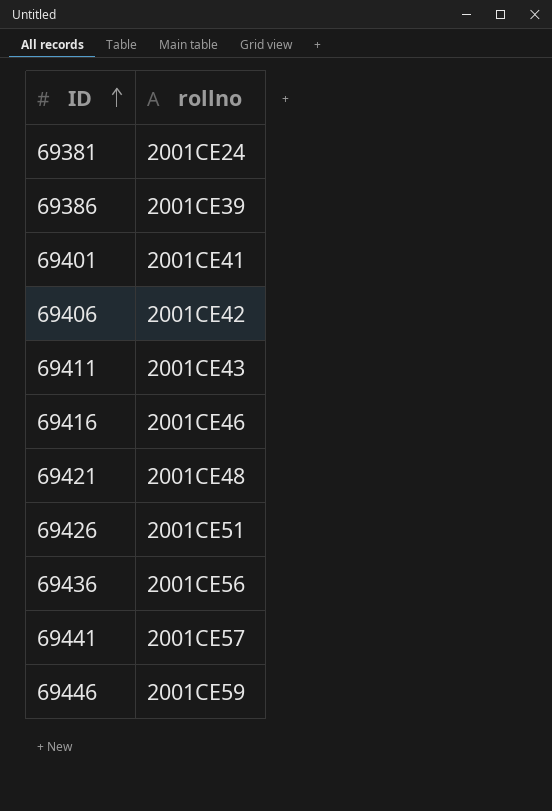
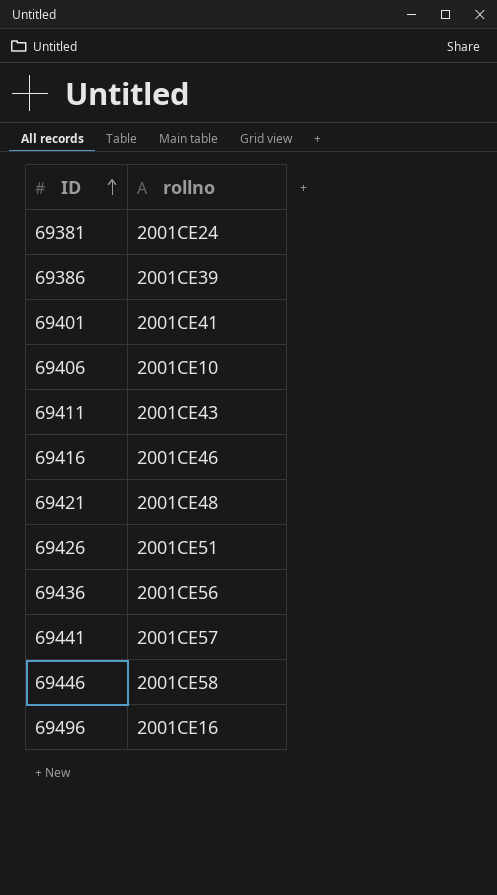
69406 | rollno: 2001CE42 -> 2001CE10
69446 | rollno: 2001CE59 -> 2001CE58
row 69496: none -> 2001CE16

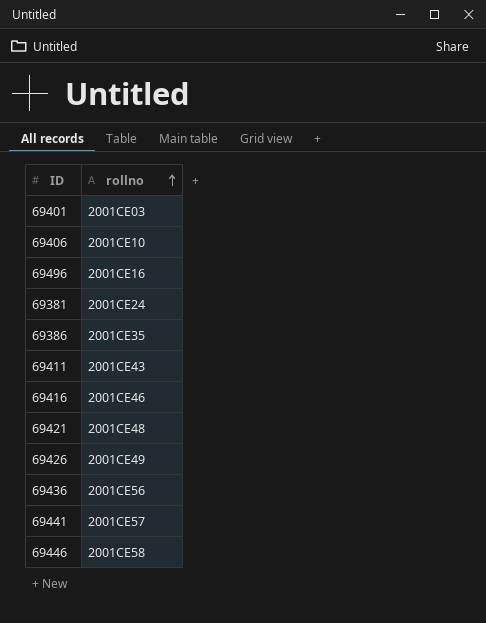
row order: ID ascending -> rollno ascending
69401 | rollno: 2001CE41 -> 2001CE03
69386 | rollno: 2001CE39 -> 2001CE35
69426 | rollno: 2001CE51 -> 2001CE49

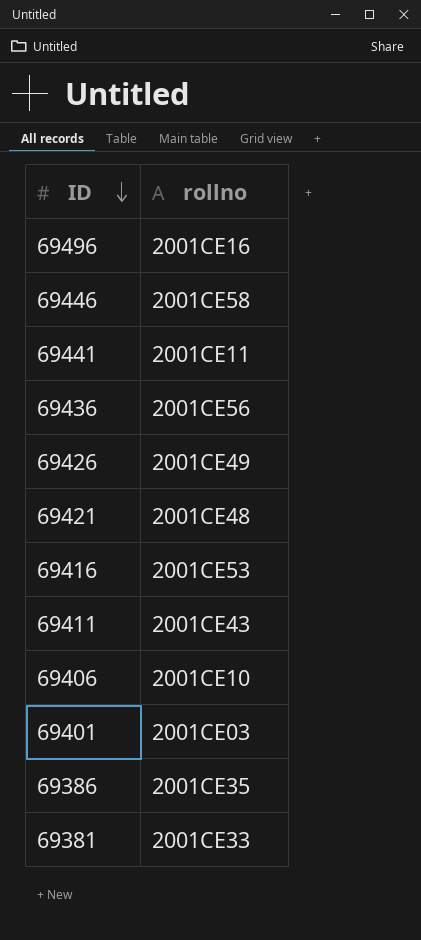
row order: rollno ascending -> ID descending
69441 | rollno: 2001CE57 -> 2001CE11
69416 | rollno: 2001CE46 -> 2001CE53
69381 | rollno: 2001CE24 -> 2001CE33

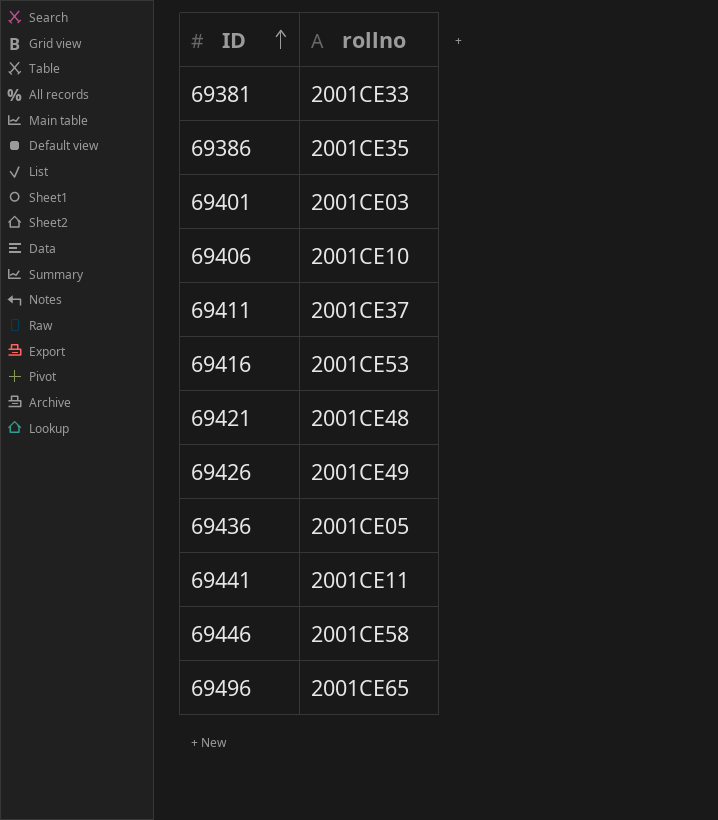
row order: ID descending -> ID ascending
69411 | rollno: 2001CE43 -> 2001CE37
69436 | rollno: 2001CE56 -> 2001CE05
69496 | rollno: 2001CE16 -> 2001CE65

